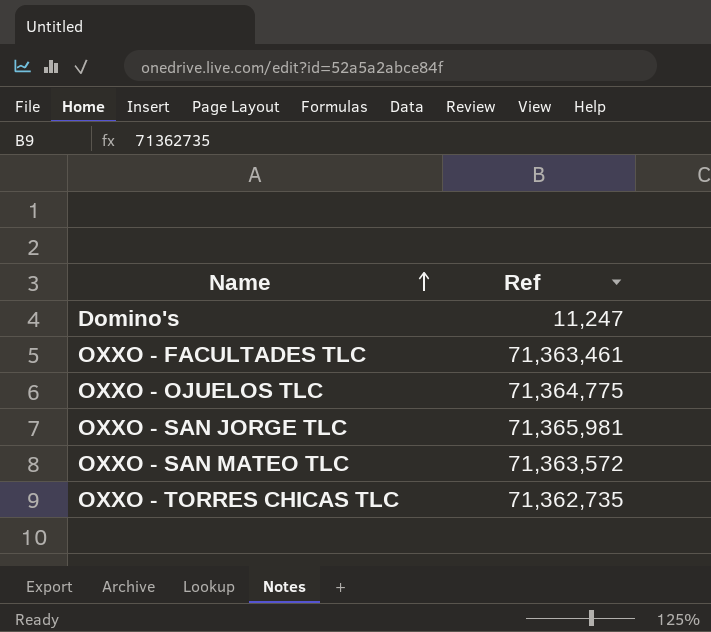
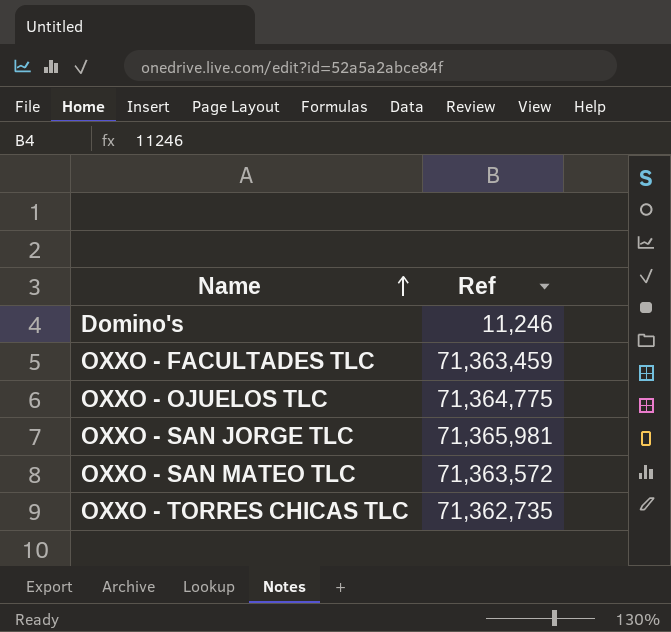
Domino's | Ref: 11,247 -> 11,246
OXXO - FACULTADES TLC | Ref: 71,363,461 -> 71,363,459

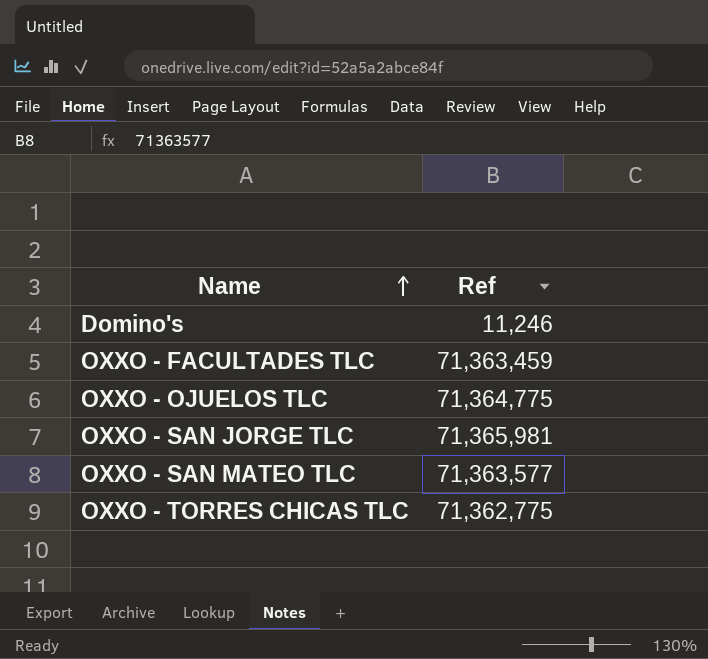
OXXO - SAN MATEO TLC | Ref: 71,363,572 -> 71,363,577
OXXO - TORRES CHICAS TLC | Ref: 71,362,735 -> 71,362,775

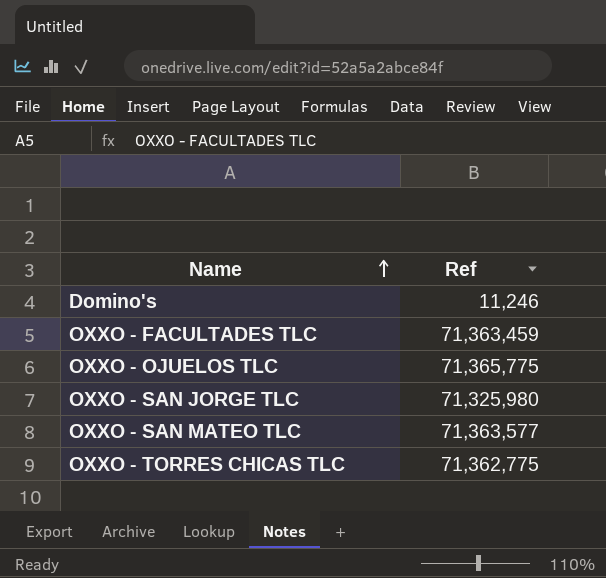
OXXO - OJUELOS TLC | Ref: 71,364,775 -> 71,365,775
OXXO - SAN JORGE TLC | Ref: 71,365,981 -> 71,325,980

